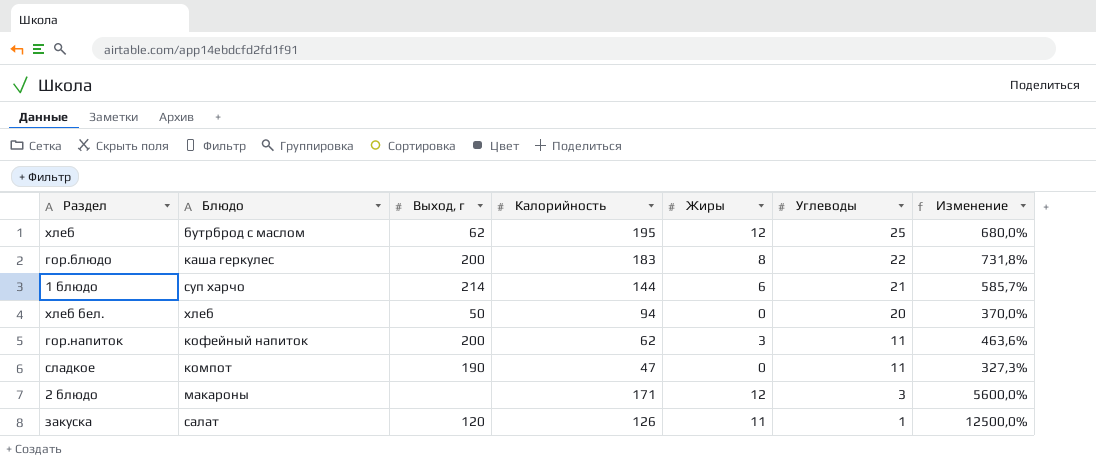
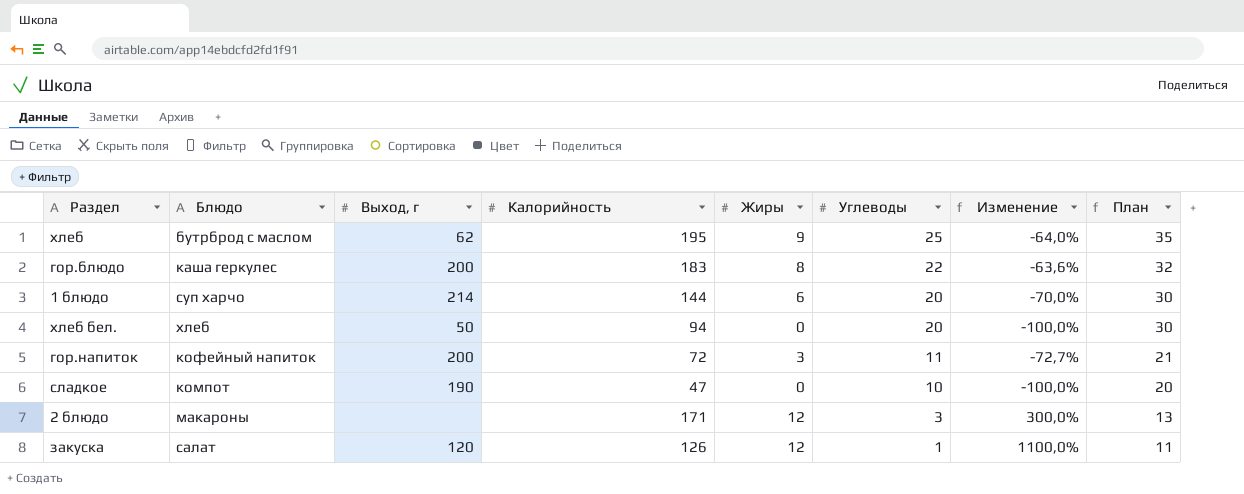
column Изменение | formula: ([Калорийность] - [Углеводы]) / [Углеводы] -> ([Жиры] - [Углеводы]) / [Углеводы]
column План | formula: none -> [Углеводы] + 10
хлеб | Жиры: 12 -> 9
1 блюдо | Углеводы: 21 -> 20
гор.напиток | Калорийность: 62 -> 72
сладкое | Углеводы: 11 -> 10
закуска | Жиры: 11 -> 12

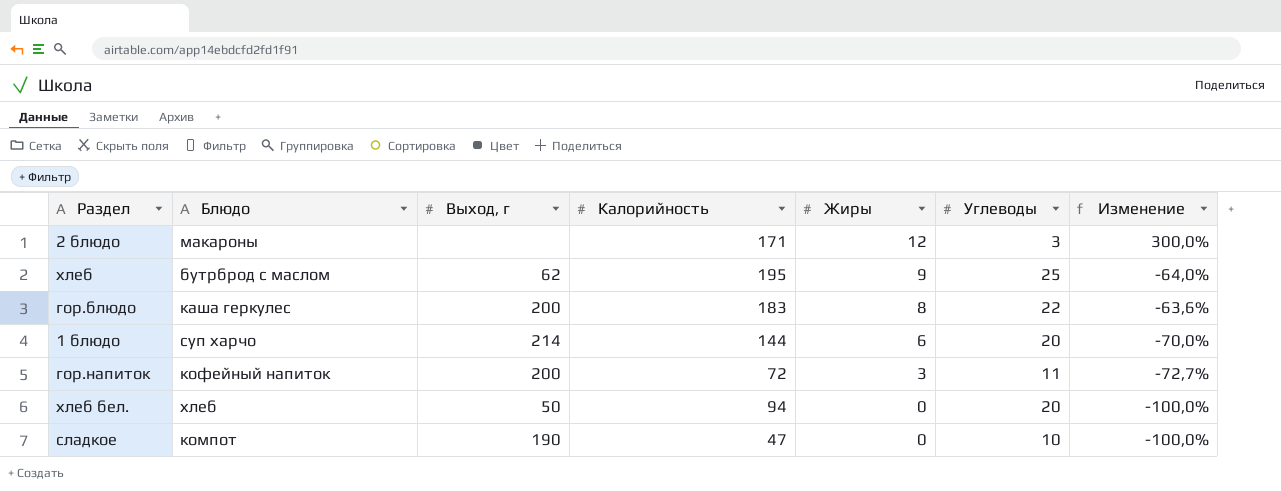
row order: Углеводы descending -> Жиры descending
column План | formula: [Углеводы] + 10 -> none
row закуска: салат | 120 | 126 | 12 | 1 | 1100,0% | 11 -> none

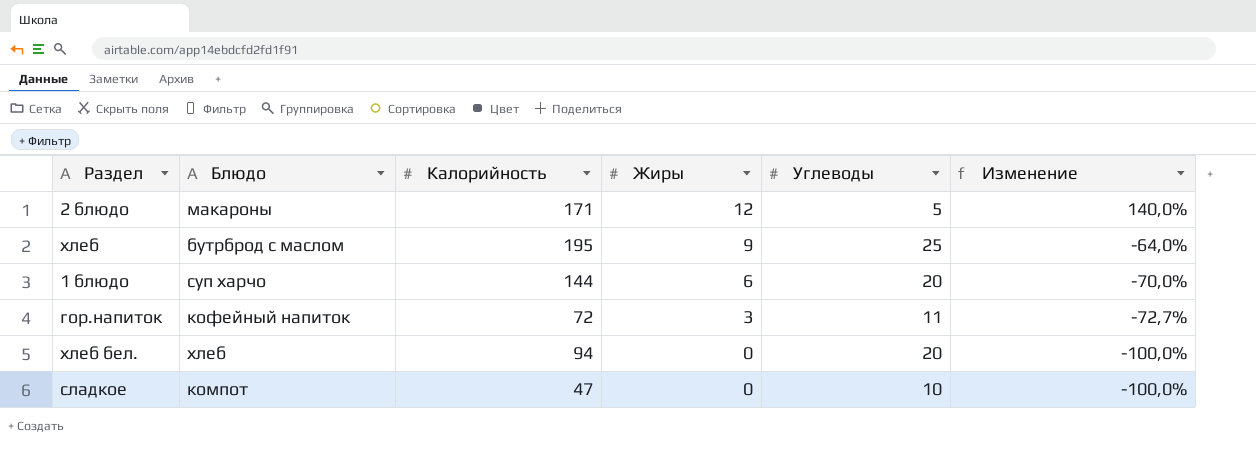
column Выход, г | position: 3 -> none
row гор.блюдо: каша геркулес | 200 | 183 | 8 | 22 | -63,6% -> none
2 блюдо | Углеводы: 3 -> 5
2 блюдо | Изменение: 300,0% -> 140,0%

